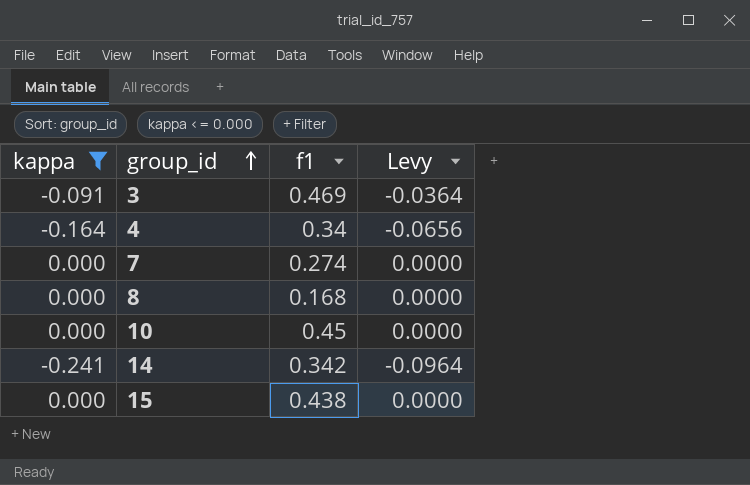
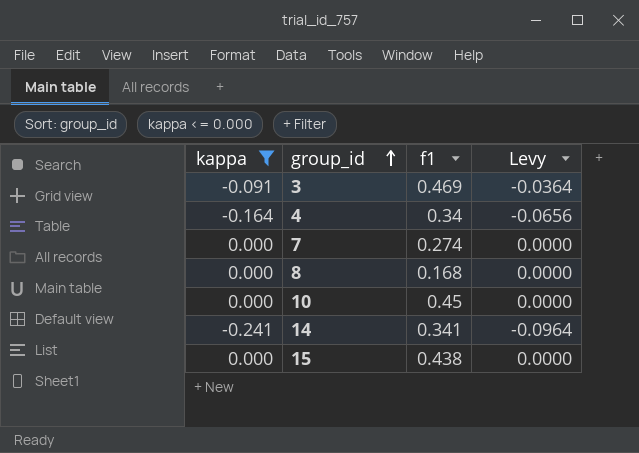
14 | f1: 0.342 -> 0.341

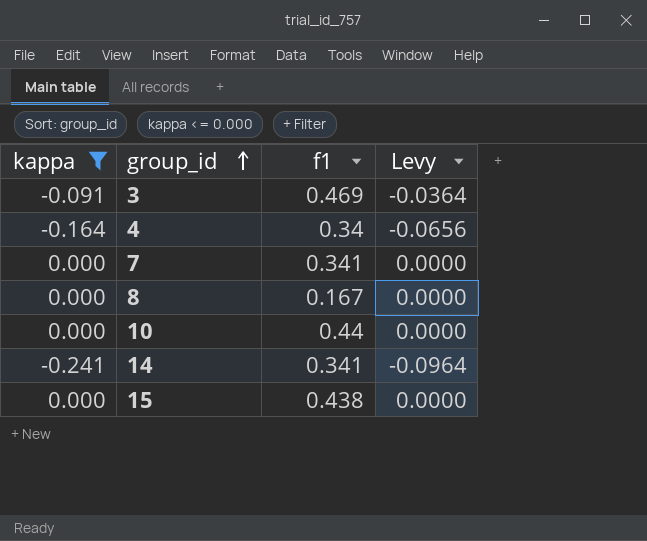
7 | f1: 0.274 -> 0.341
8 | f1: 0.168 -> 0.167
10 | f1: 0.45 -> 0.44

